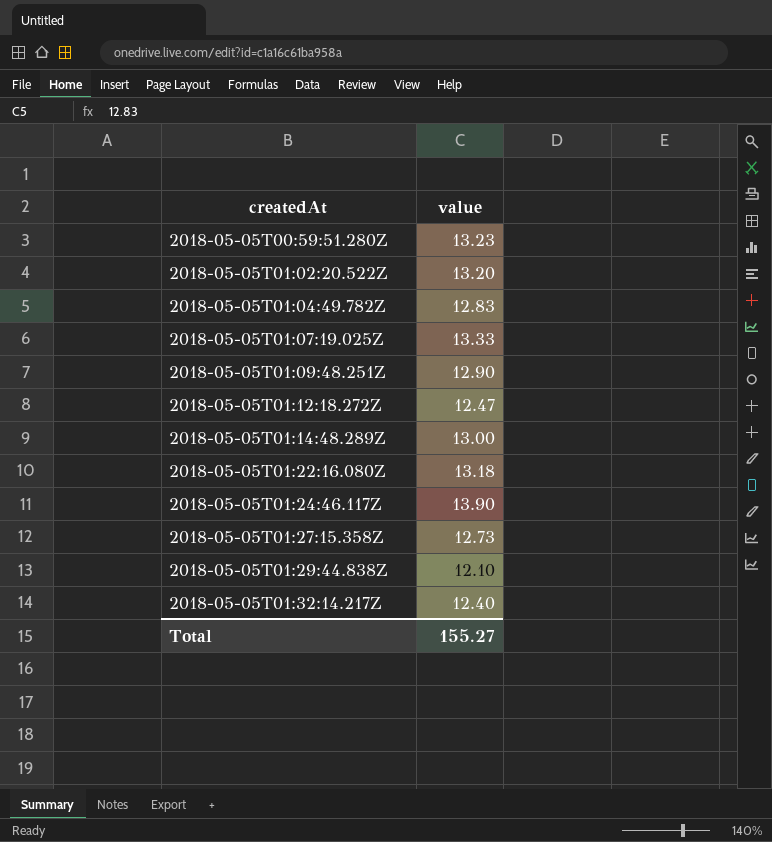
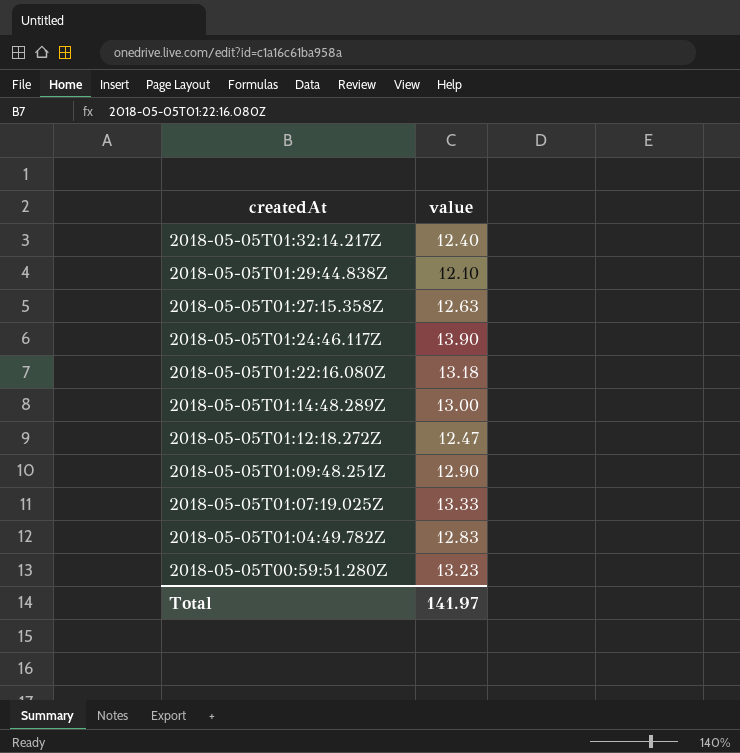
row order: createdAt ascending -> createdAt descending
row 2018-05-05T01:02:20.522Z: 13.20 -> none
2018-05-05T01:27:15.358Z | value: 12.73 -> 12.63
Total | value: 155.27 -> 141.97

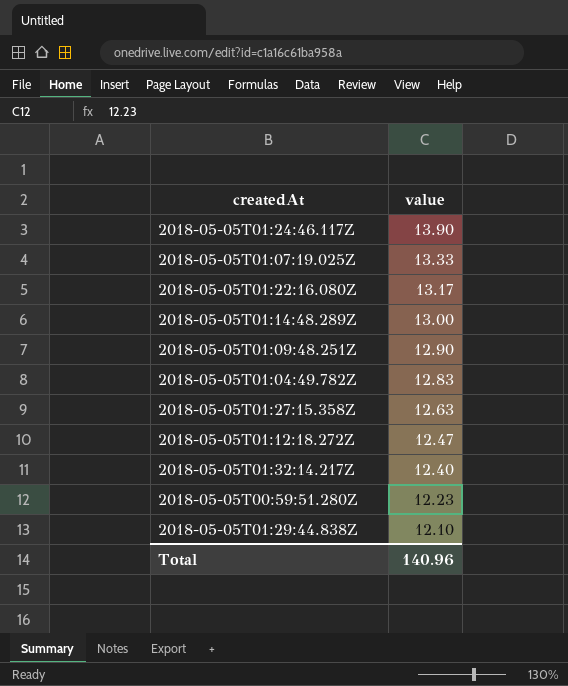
row order: createdAt descending -> value descending
2018-05-05T01:22:16.080Z | value: 13.18 -> 13.17
2018-05-05T00:59:51.280Z | value: 13.23 -> 12.23
Total | value: 141.97 -> 140.96

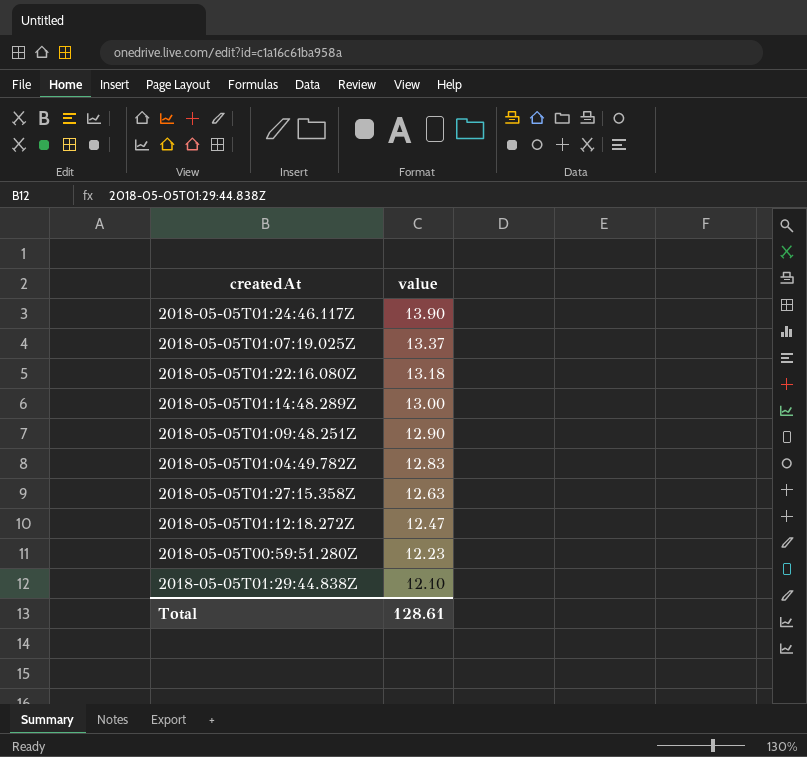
row 2018-05-05T01:32:14.217Z: 12.40 -> none
2018-05-05T01:07:19.025Z | value: 13.33 -> 13.37
2018-05-05T01:22:16.080Z | value: 13.17 -> 13.18
Total | value: 140.96 -> 128.61

